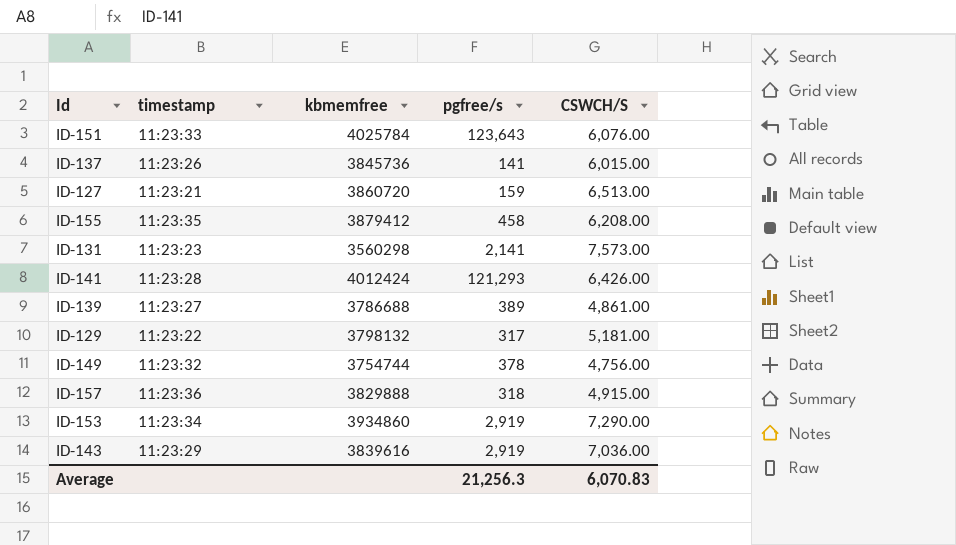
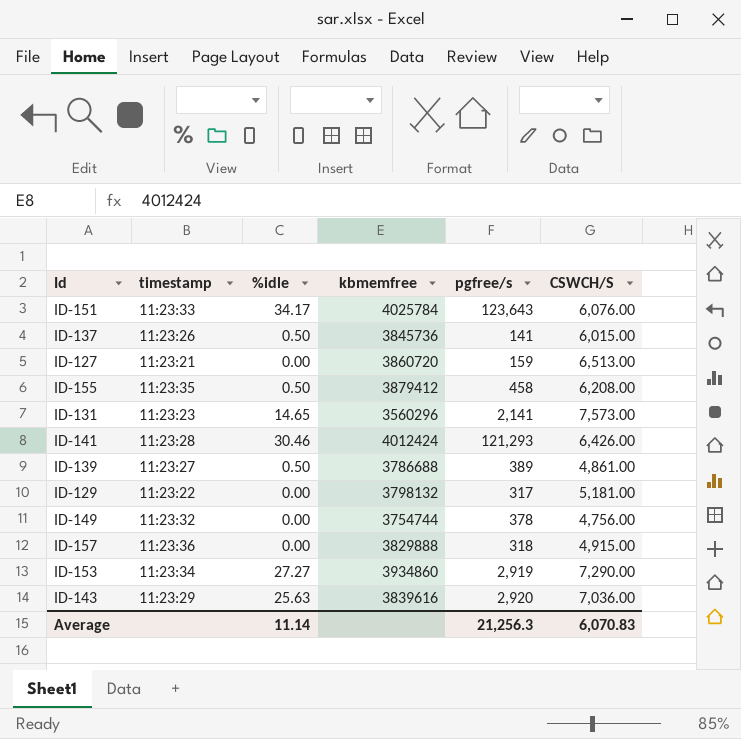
column %idle | position: none -> 3
ID-131 | kbmemfree: 3560298 -> 3560296
ID-143 | pgfree/s: 2,919 -> 2,920

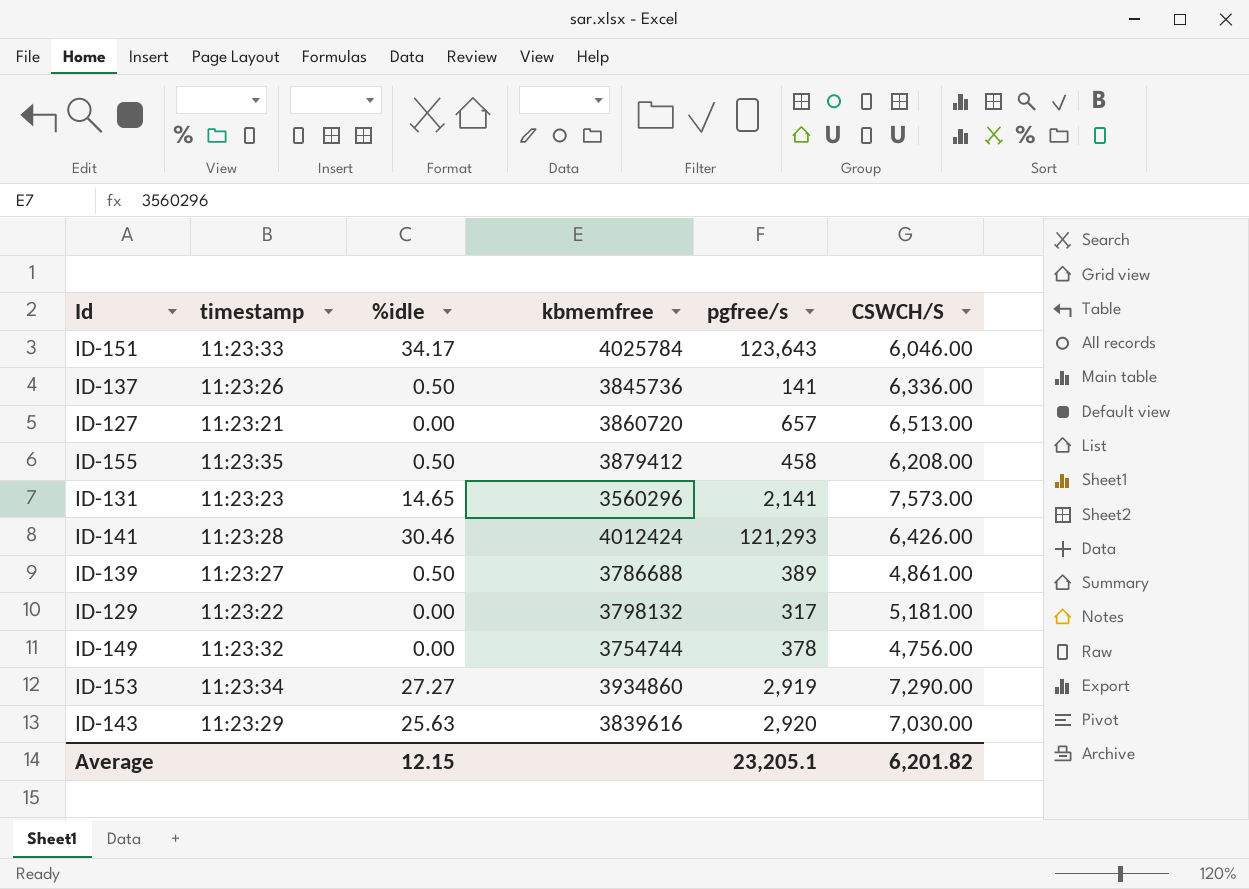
row ID-157: 11:23:36 | 0.00 | 3829888 | 318 | 4,915.00 -> none
ID-151 | CSWCH/S: 6,076.00 -> 6,046.00
ID-137 | CSWCH/S: 6,015.00 -> 6,336.00
ID-127 | pgfree/s: 159 -> 657
ID-143 | CSWCH/S: 7,036.00 -> 7,030.00
Average | %idle: 11.14 -> 12.15
Average | pgfree/s: 21,256.3 -> 23,205.1
Average | CSWCH/S: 6,070.83 -> 6,201.82

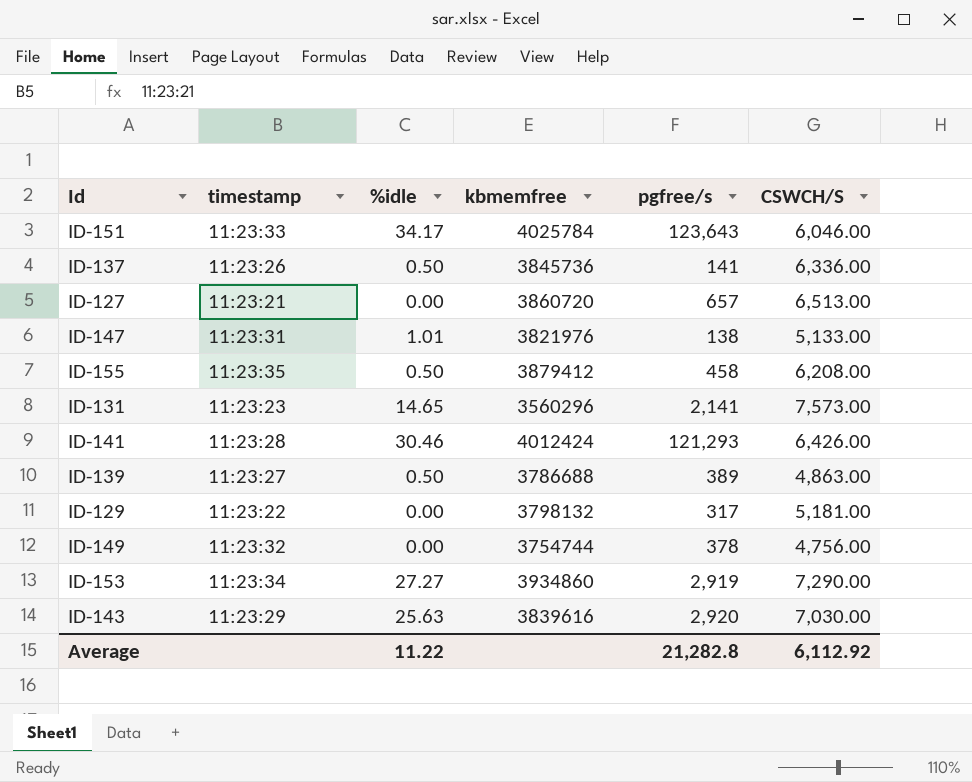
row ID-147: none -> 11:23:31 | 1.01 | 3821976 | 138 | 5,133.00
ID-139 | CSWCH/S: 4,861.00 -> 4,863.00
Average | %idle: 12.15 -> 11.22
Average | pgfree/s: 23,205.1 -> 21,282.8
Average | CSWCH/S: 6,201.82 -> 6,112.92

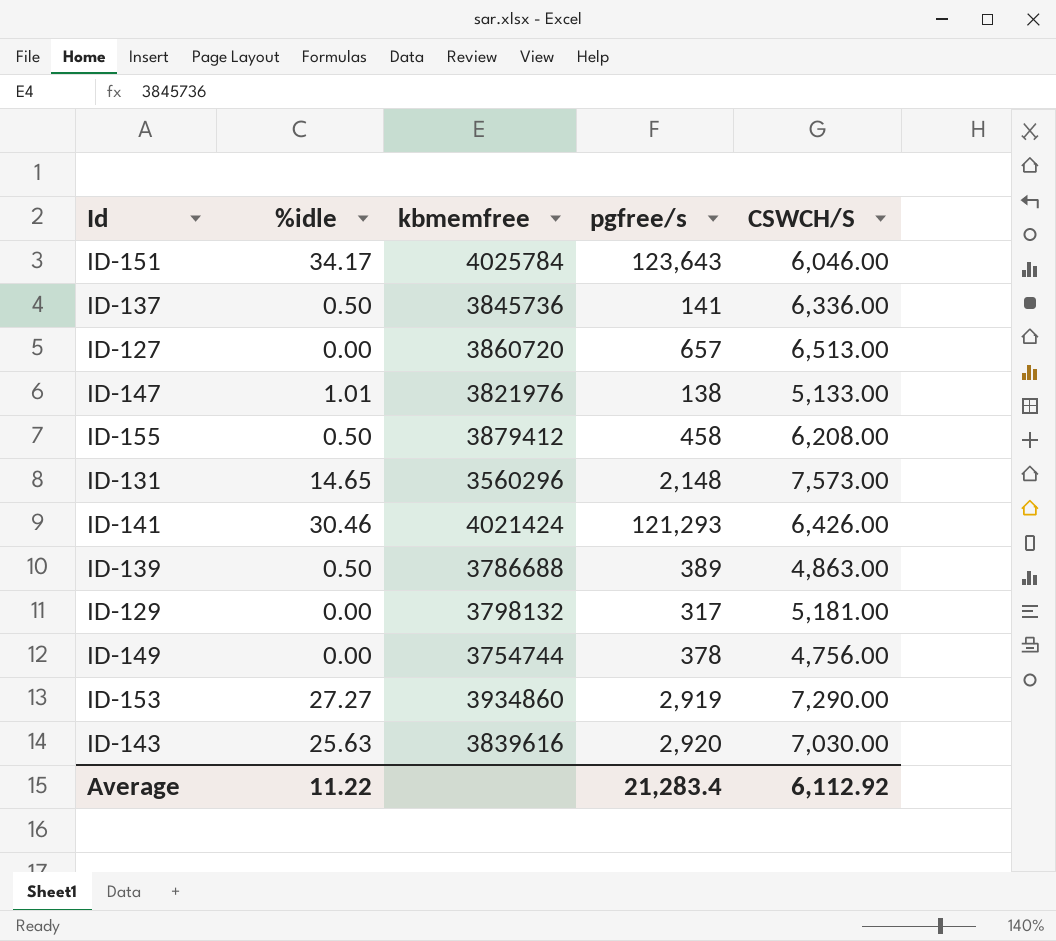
column timestamp | position: 2 -> none
ID-131 | pgfree/s: 2,141 -> 2,148
ID-141 | kbmemfree: 4012424 -> 4021424
Average | pgfree/s: 21,282.8 -> 21,283.4

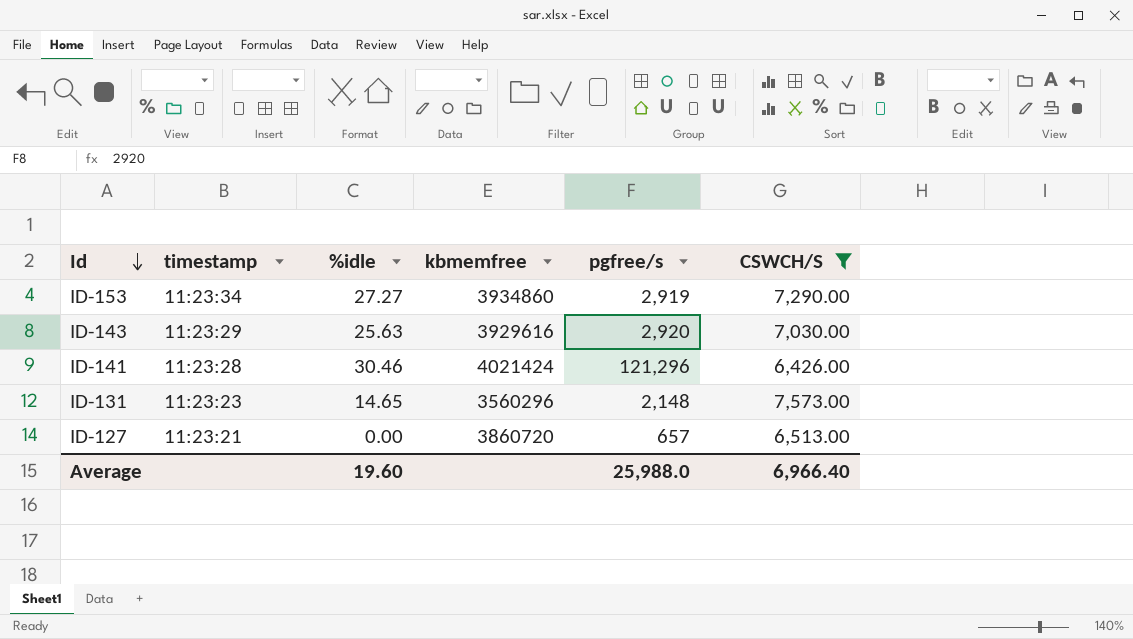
filter: none -> CSWCH/S >= 6,426.00
row order: none -> Id descending
column timestamp | position: none -> 2
ID-143 | kbmemfree: 3839616 -> 3929616
ID-141 | pgfree/s: 121,293 -> 121,296
Average | %idle: 11.22 -> 19.60
Average | pgfree/s: 21,283.4 -> 25,988.0
Average | CSWCH/S: 6,112.92 -> 6,966.40

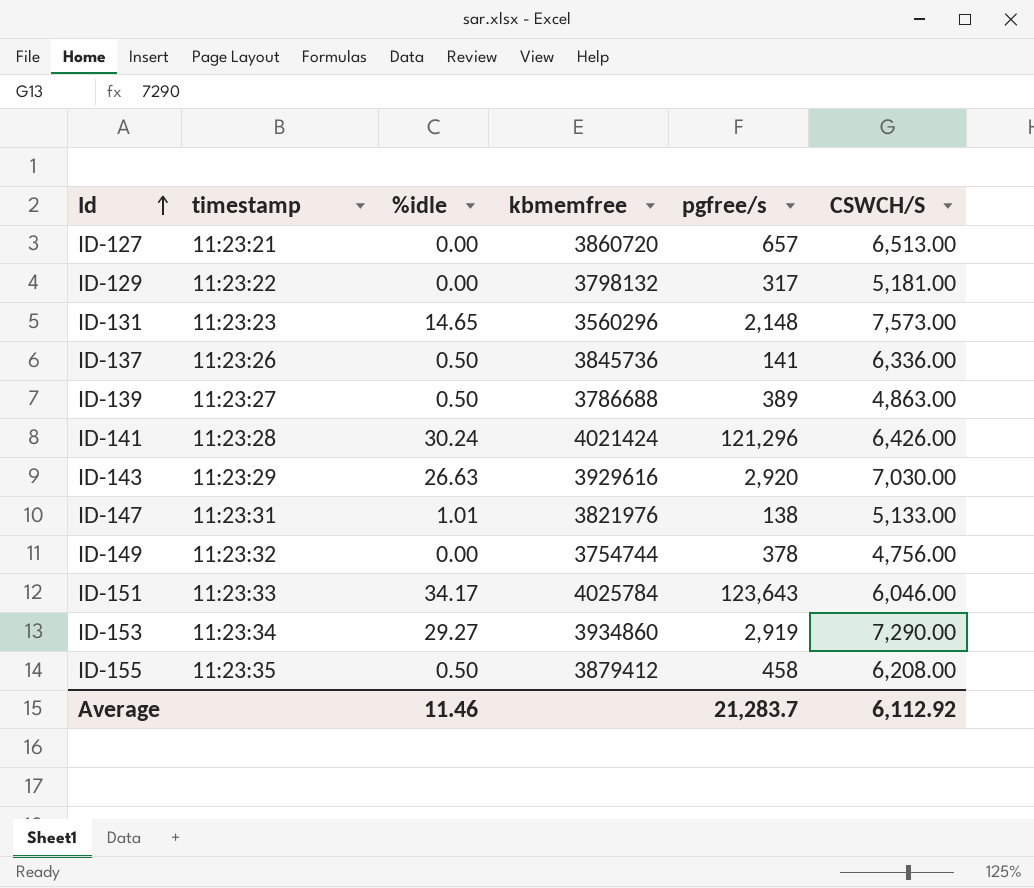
filter: CSWCH/S >= 6,426.00 -> none
row order: Id descending -> Id ascending
ID-141 | %idle: 30.46 -> 30.24
ID-143 | %idle: 25.63 -> 26.63
ID-153 | %idle: 27.27 -> 29.27
Average | %idle: 19.60 -> 11.46
Average | pgfree/s: 25,988.0 -> 21,283.7
Average | CSWCH/S: 6,966.40 -> 6,112.92

